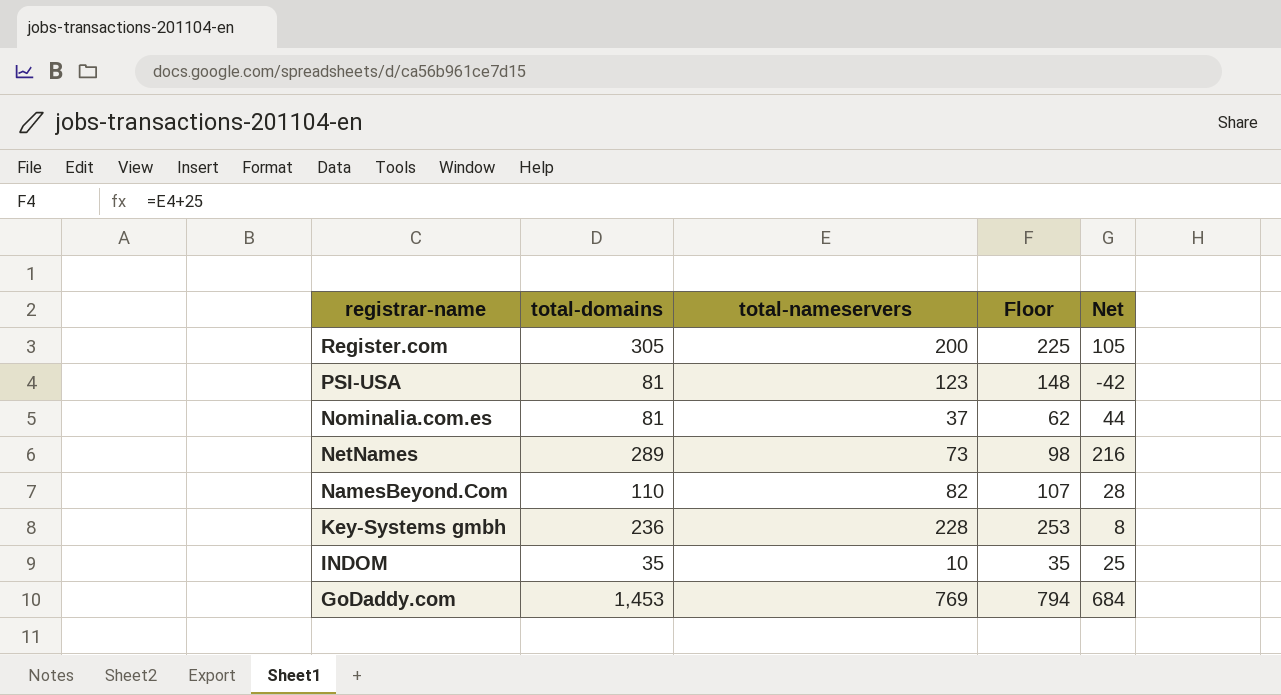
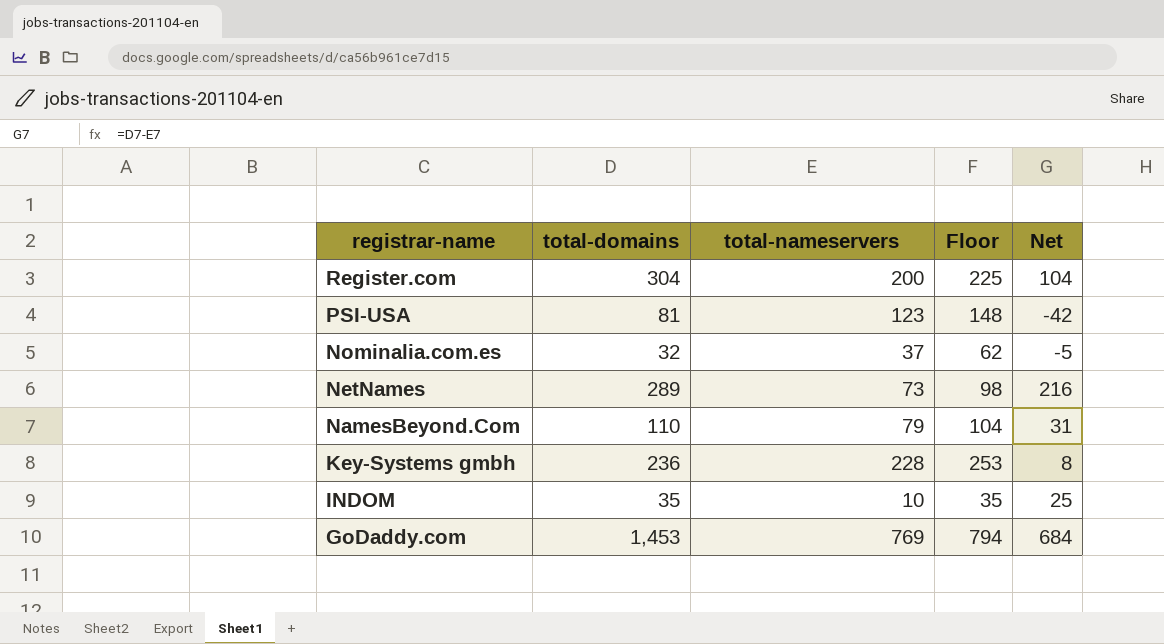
Register.com | total-domains: 305 -> 304
Register.com | Net: 105 -> 104
Nominalia.com.es | total-domains: 81 -> 32
Nominalia.com.es | Net: 44 -> -5
NamesBeyond.Com | total-nameservers: 82 -> 79
NamesBeyond.Com | Floor: 107 -> 104
NamesBeyond.Com | Net: 28 -> 31

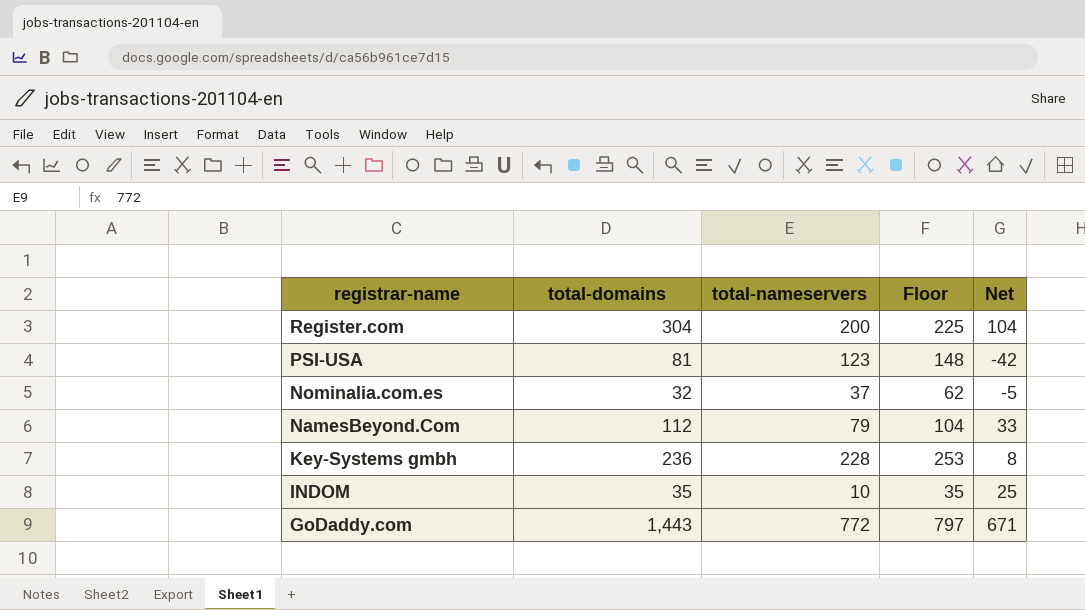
row NetNames: 289 | 73 | 98 | 216 -> none
NamesBeyond.Com | total-domains: 110 -> 112
NamesBeyond.Com | Net: 31 -> 33
GoDaddy.com | total-domains: 1,453 -> 1,443
GoDaddy.com | total-nameservers: 769 -> 772
GoDaddy.com | Floor: 794 -> 797
GoDaddy.com | Net: 684 -> 671

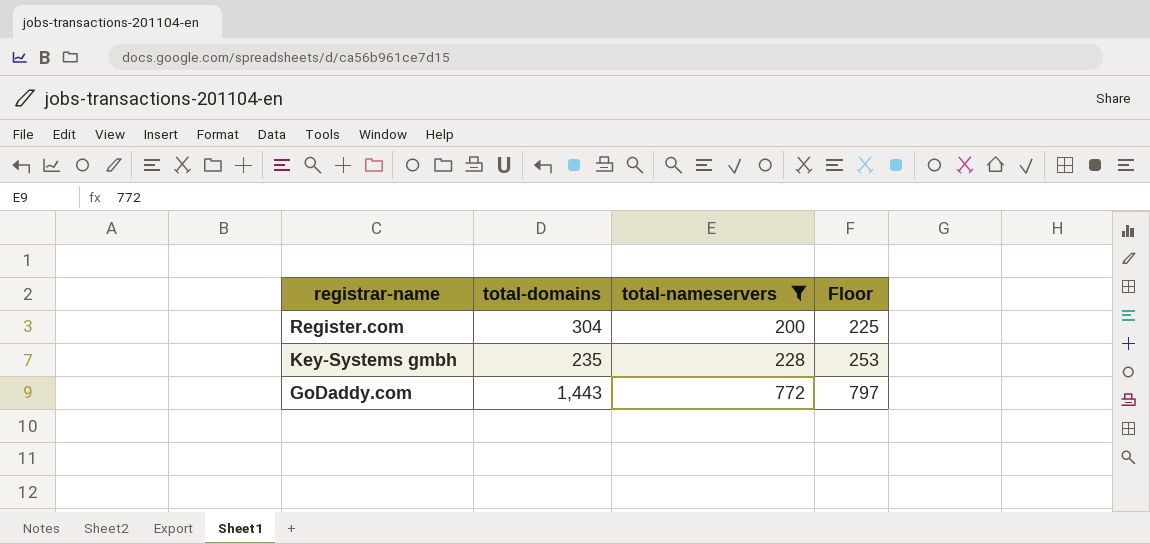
filter: none -> total-nameservers >= 200
column Net | formula: [total-domains] - [total-nameservers] -> none
Key-Systems gmbh | total-domains: 236 -> 235

